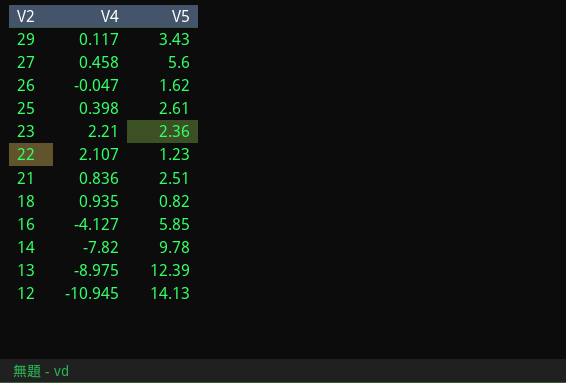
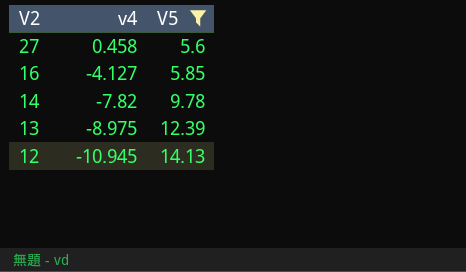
filter: none -> V5 >= 5.6
column name: V4 -> v4

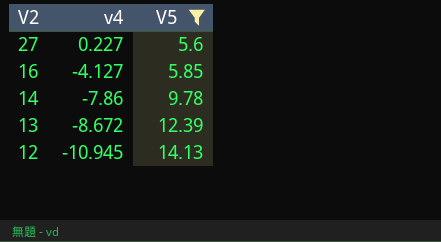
27 | v4: 0.458 -> 0.227
14 | v4: -7.82 -> -7.86
13 | v4: -8.975 -> -8.672

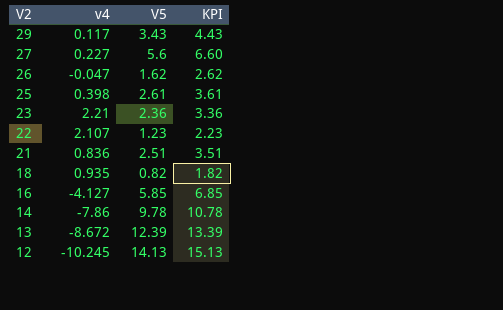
filter: V5 >= 5.6 -> none
column KPI | formula: none -> [V5] + 1
12 | v4: -10.945 -> -10.245

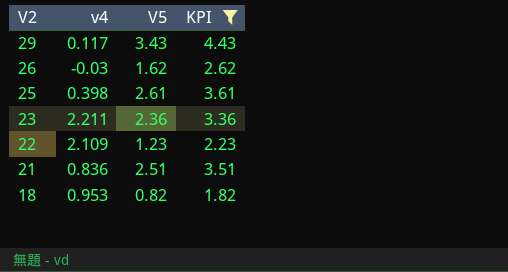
filter: none -> KPI <= 4.43
26 | v4: -0.047 -> -0.03
23 | v4: 2.21 -> 2.211
22 | v4: 2.107 -> 2.109
18 | v4: 0.935 -> 0.953

